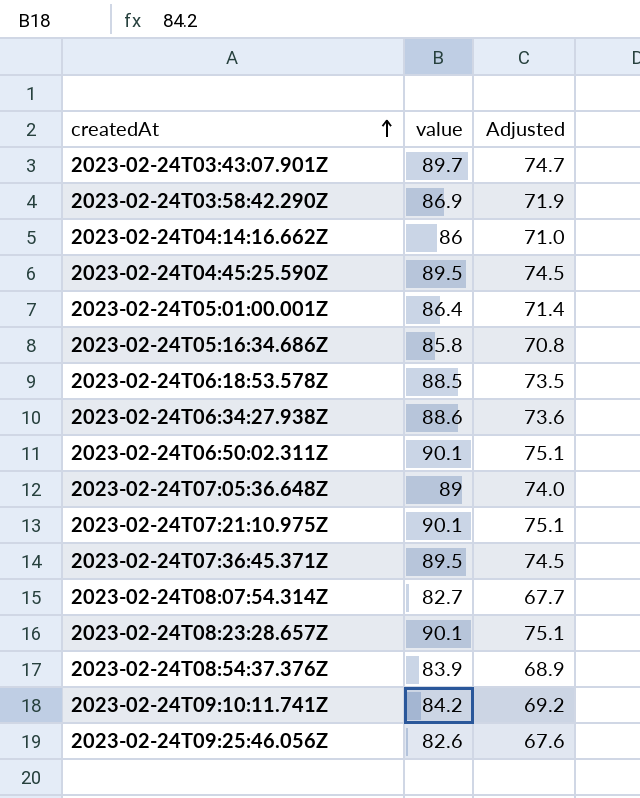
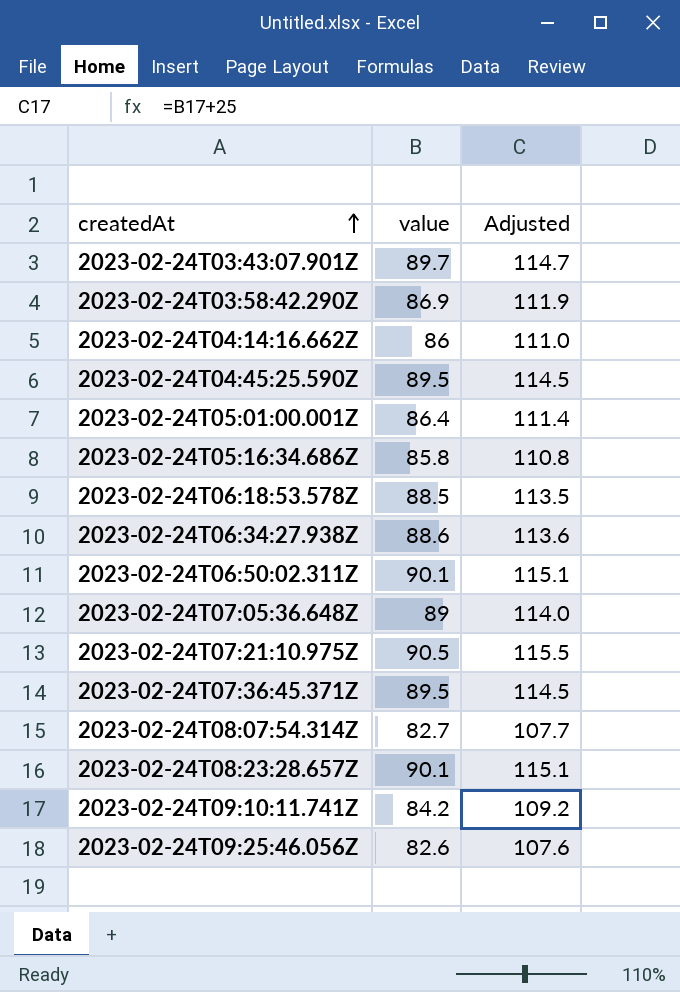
column Adjusted | formula: [value] - 15 -> [value] + 25
row 2023-02-24T08:54:37.376Z: 83.9 | 68.9 -> none
2023-02-24T07:21:10.975Z | value: 90.1 -> 90.5

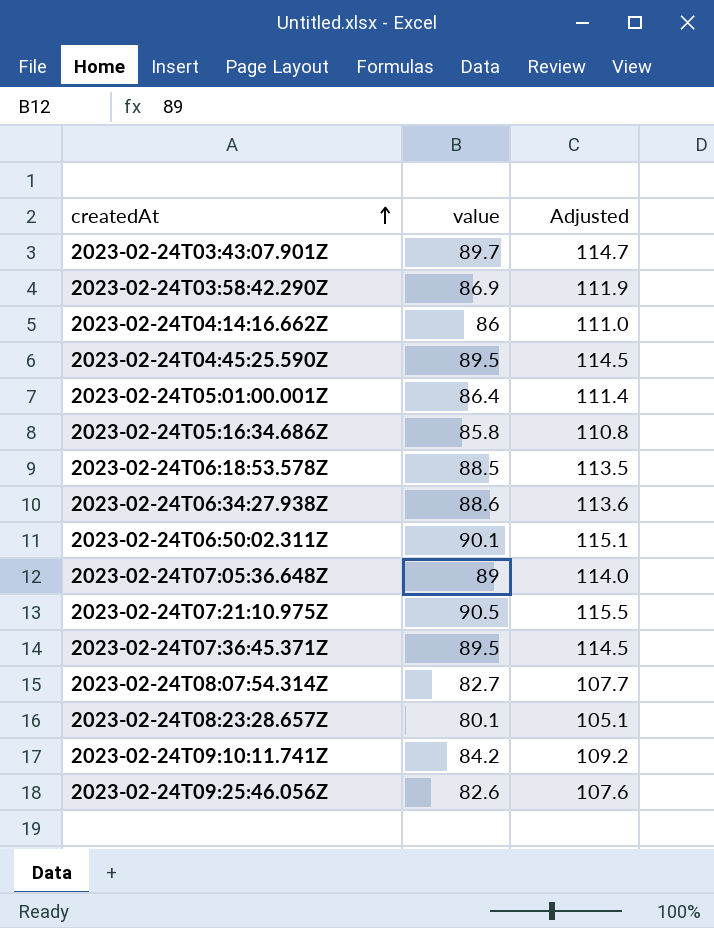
2023-02-24T08:23:28.657Z | value: 90.1 -> 80.1
2023-02-24T08:23:28.657Z | Adjusted: 115.1 -> 105.1

